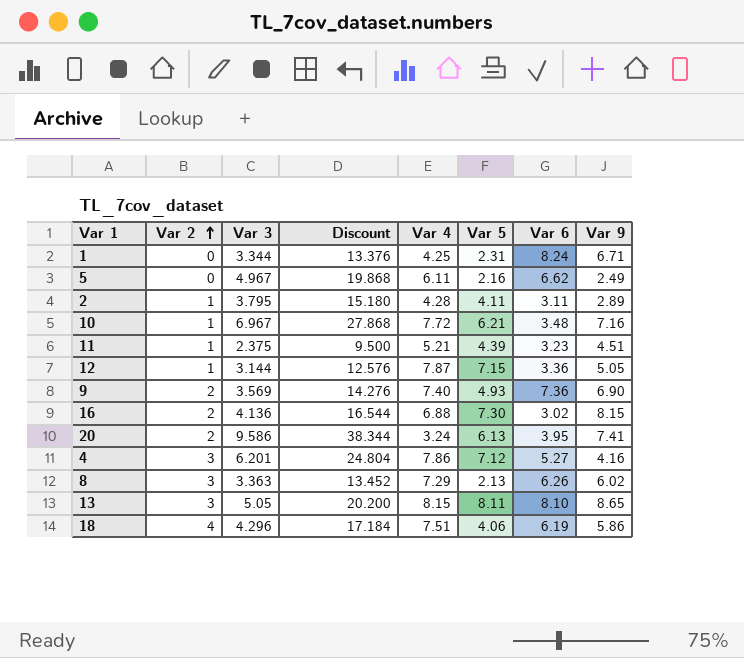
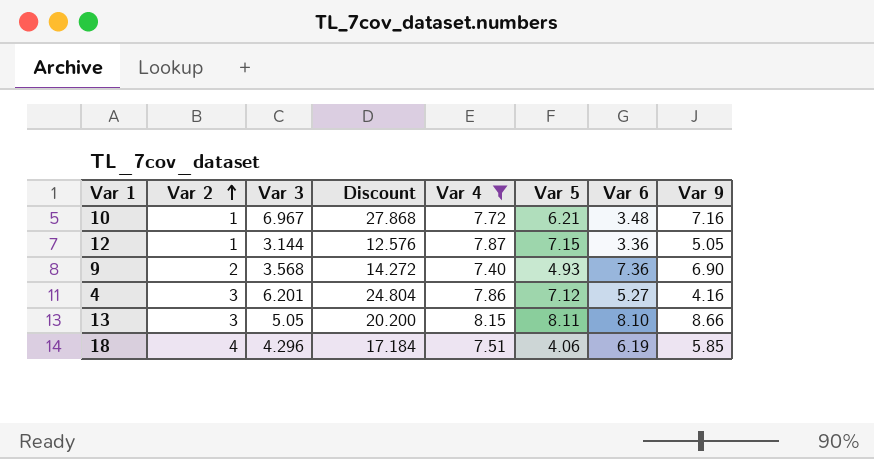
filter: none -> Var 4 >= 7.40
9 | Var 3: 3.569 -> 3.568
9 | Discount: 14.276 -> 14.272
13 | Var 9: 8.65 -> 8.66
18 | Var 9: 5.86 -> 5.85

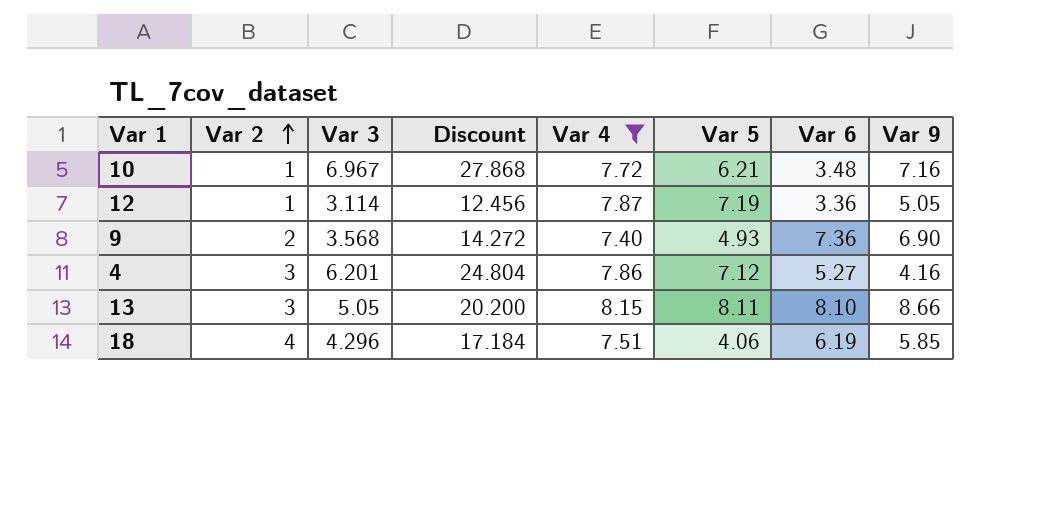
12 | Var 3: 3.144 -> 3.114
12 | Discount: 12.576 -> 12.456
12 | Var 5: 7.15 -> 7.19

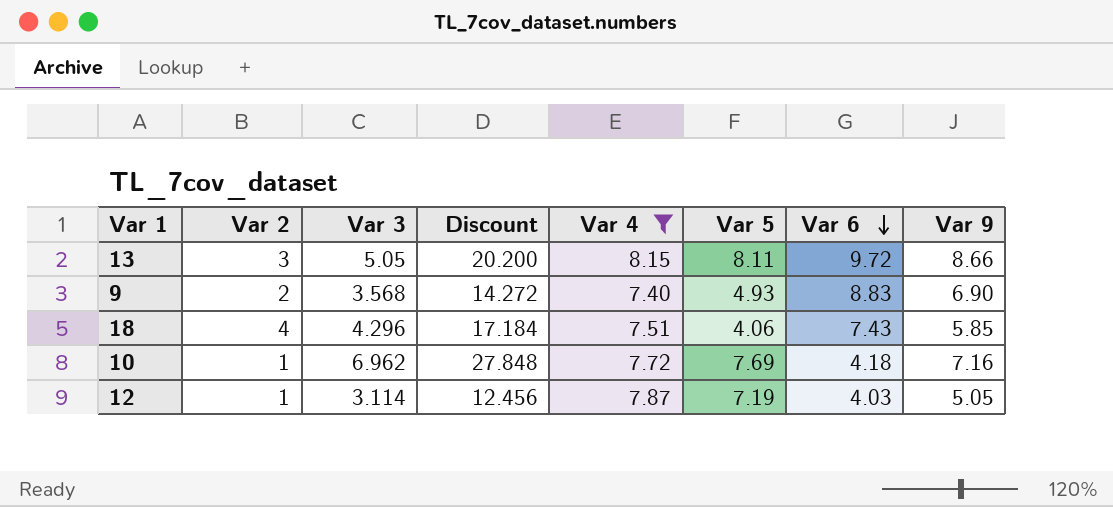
row order: Var 2 ascending -> Var 6 descending
row 4: 3 | 6.201 | 24.804 | 7.86 | 7.12 | 5.27 | 4.16 -> none
13 | Var 6: 8.10 -> 9.72
9 | Var 6: 7.36 -> 8.83
18 | Var 6: 6.19 -> 7.43
10 | Var 3: 6.967 -> 6.962
10 | Discount: 27.868 -> 27.848
10 | Var 5: 6.21 -> 7.69
10 | Var 6: 3.48 -> 4.18
12 | Var 6: 3.36 -> 4.03

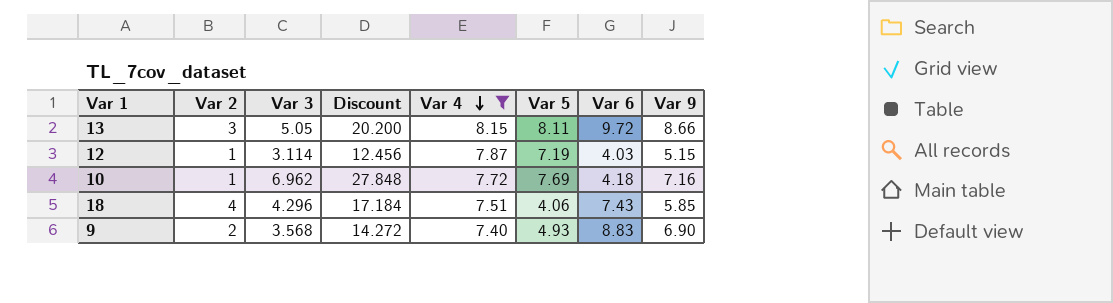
row order: Var 6 descending -> Var 4 descending
12 | Var 9: 5.05 -> 5.15

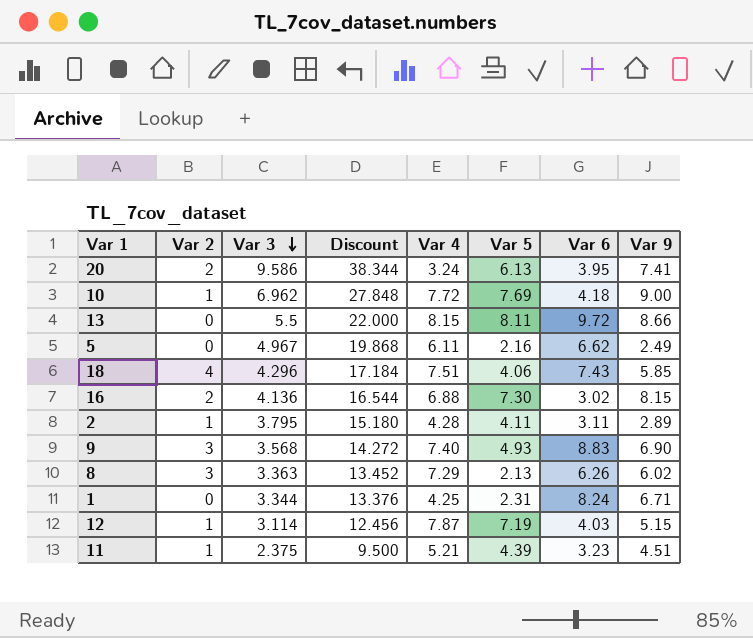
filter: Var 4 >= 7.40 -> none
row order: Var 4 descending -> Var 3 descending
10 | Var 9: 7.16 -> 9.00
13 | Var 2: 3 -> 0
13 | Var 3: 5.05 -> 5.5
13 | Discount: 20.200 -> 22.000
9 | Var 2: 2 -> 3

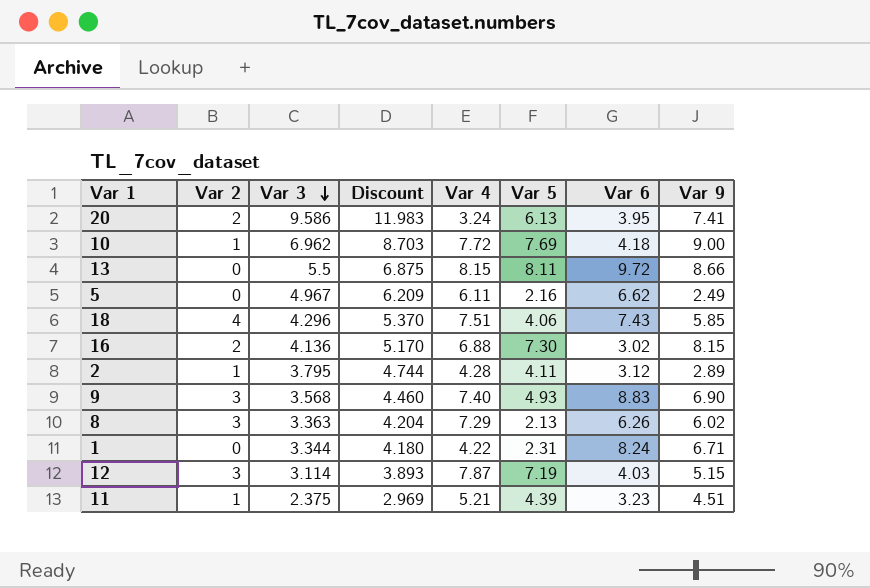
column Discount | formula: [Var 3] * 4 -> [Var 3] * 1.25
2 | Var 6: 3.11 -> 3.12
1 | Var 4: 4.25 -> 4.22
12 | Var 2: 1 -> 3

